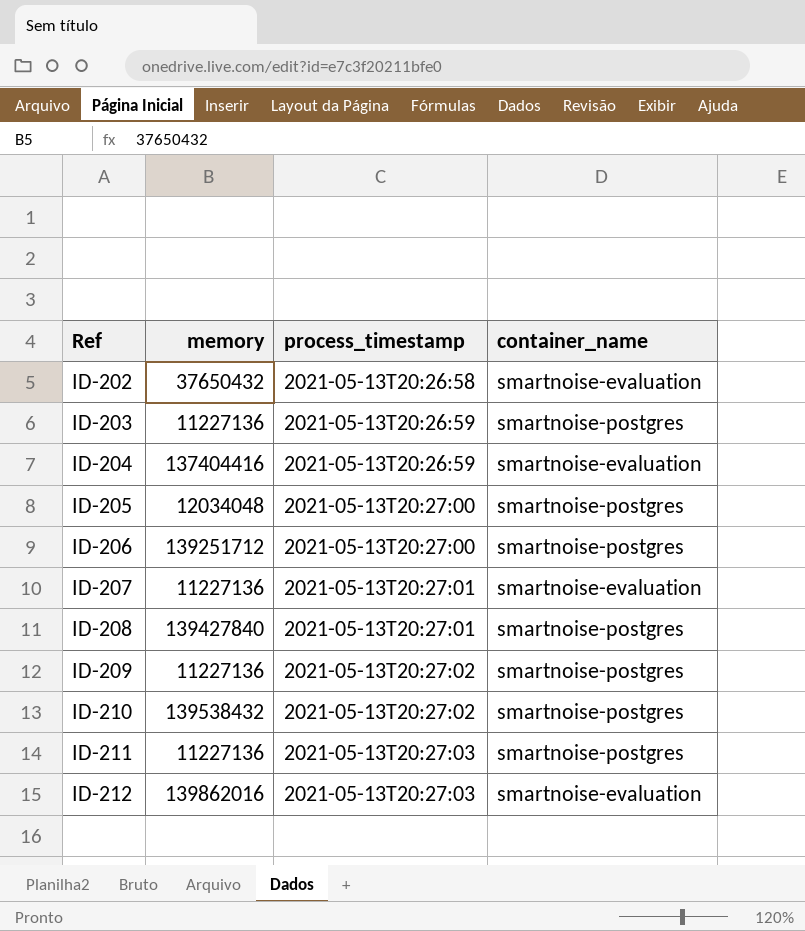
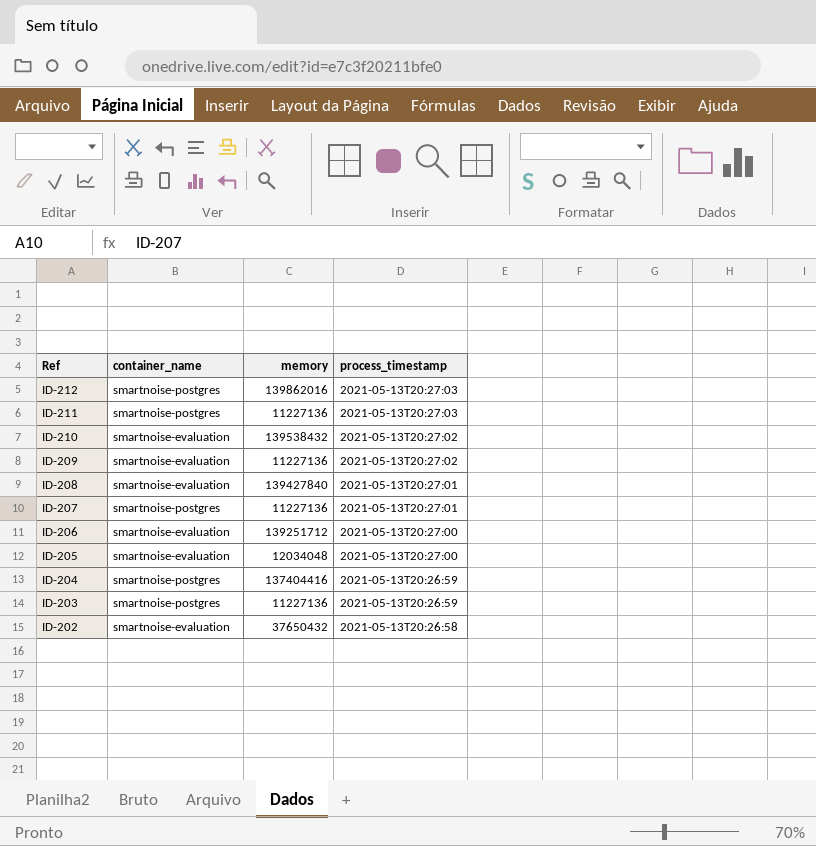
row order: Ref ascending -> Ref descending
column container_name | position: 4 -> 2
ID-212 | container_name: smartnoise-evaluation -> smartnoise-postgres
ID-210 | container_name: smartnoise-postgres -> smartnoise-evaluation
ID-209 | container_name: smartnoise-postgres -> smartnoise-evaluation
ID-208 | container_name: smartnoise-postgres -> smartnoise-evaluation
ID-207 | container_name: smartnoise-evaluation -> smartnoise-postgres
ID-206 | container_name: smartnoise-postgres -> smartnoise-evaluation
ID-205 | container_name: smartnoise-postgres -> smartnoise-evaluation
ID-204 | container_name: smartnoise-evaluation -> smartnoise-postgres

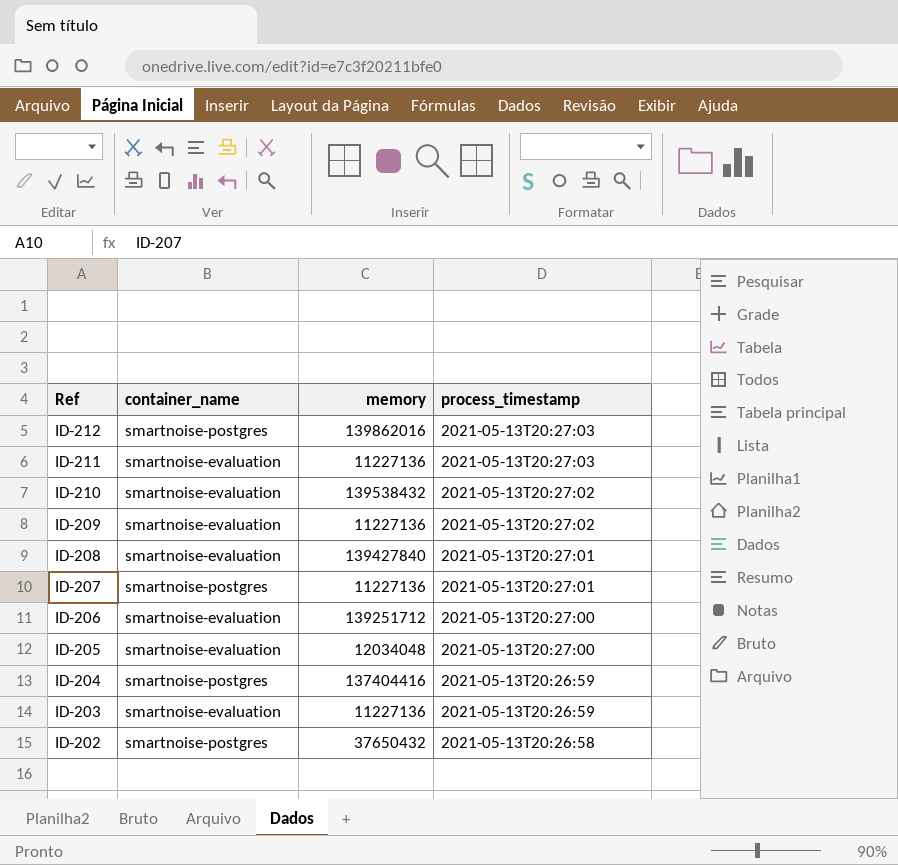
ID-211 | container_name: smartnoise-postgres -> smartnoise-evaluation
ID-203 | container_name: smartnoise-postgres -> smartnoise-evaluation
ID-202 | container_name: smartnoise-evaluation -> smartnoise-postgres

